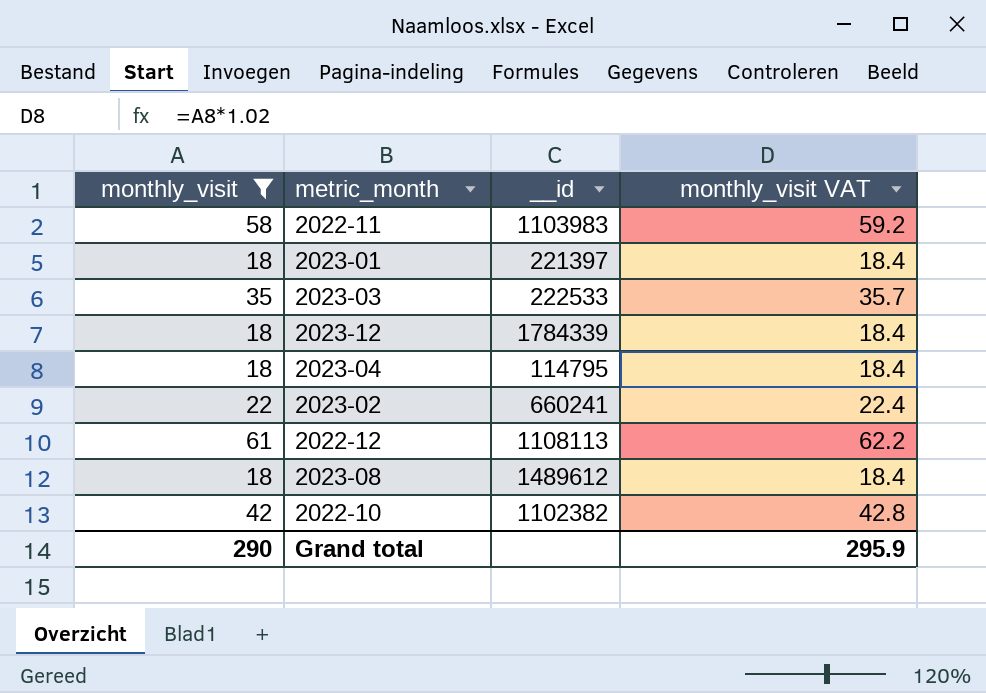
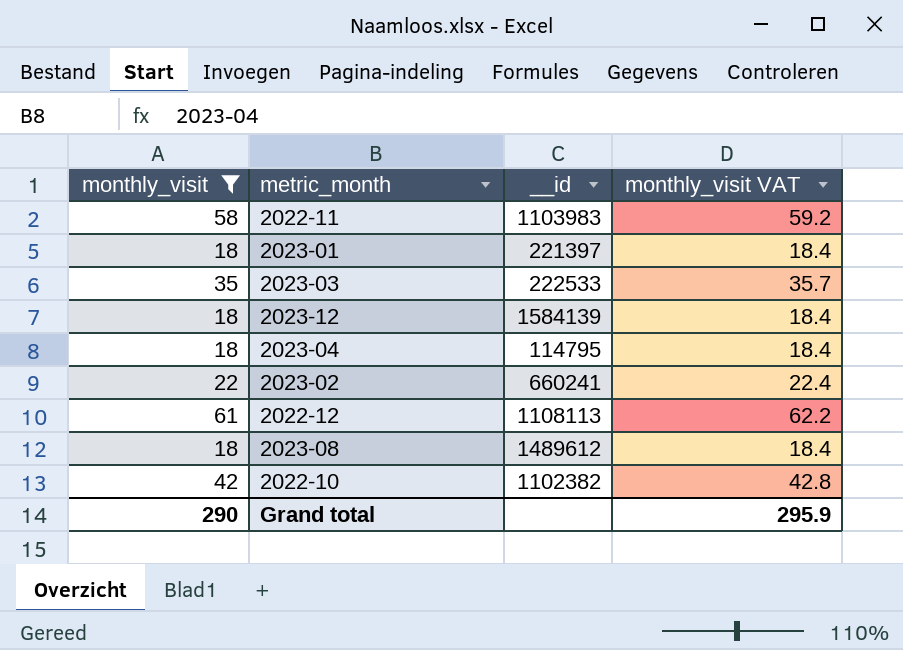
2023-12 | __id: 1784339 -> 1584139

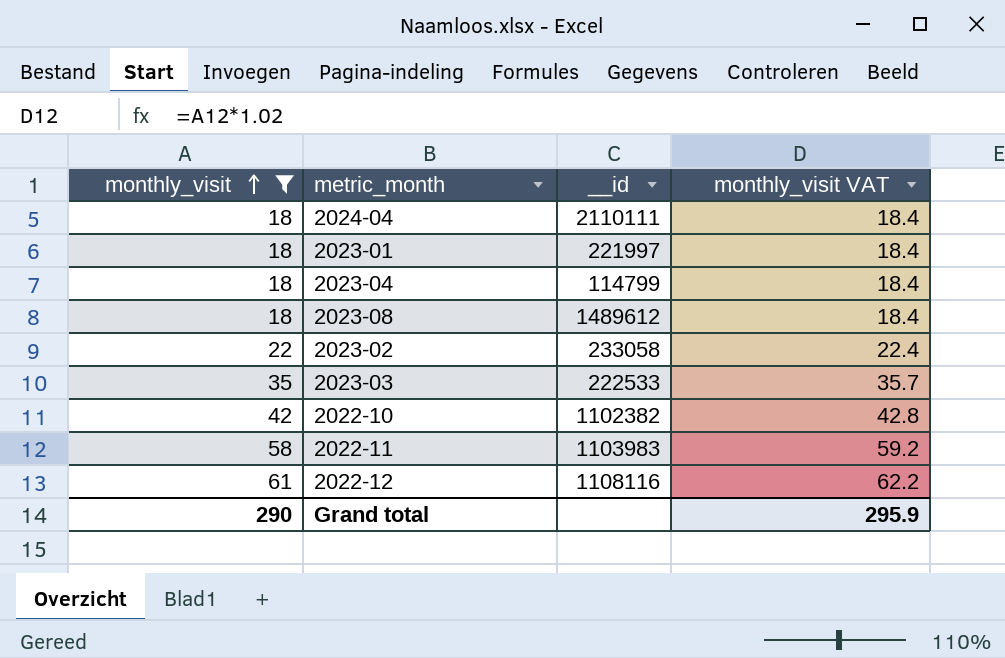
row order: none -> monthly_visit ascending
row 2023-12: 18 | 1584139 | 18.4 -> none
row 2024-04: none -> 18 | 2110111 | 18.4
2023-01 | __id: 221397 -> 221997
2023-04 | __id: 114795 -> 114799
2023-02 | __id: 660241 -> 233058
2022-12 | __id: 1108113 -> 1108116

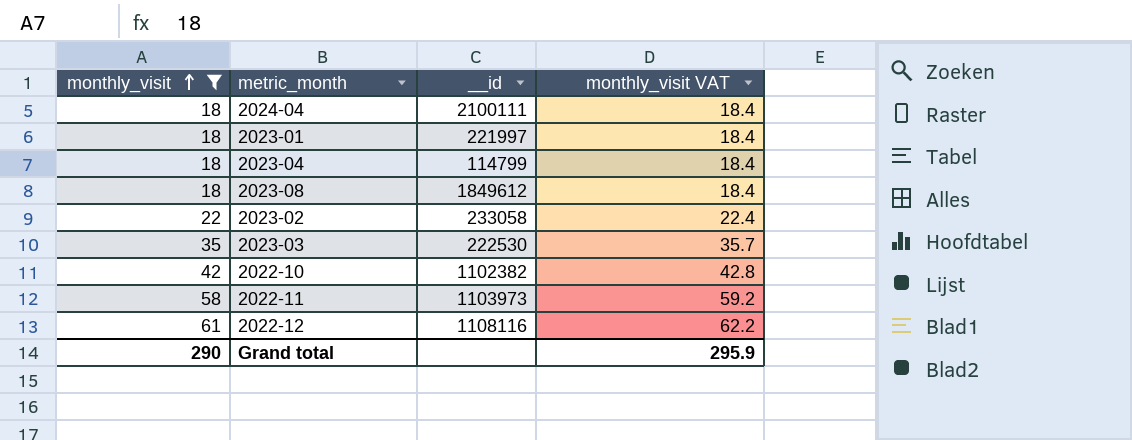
2024-04 | __id: 2110111 -> 2100111
2023-08 | __id: 1489612 -> 1849612
2023-03 | __id: 222533 -> 222530
2022-11 | __id: 1103983 -> 1103973

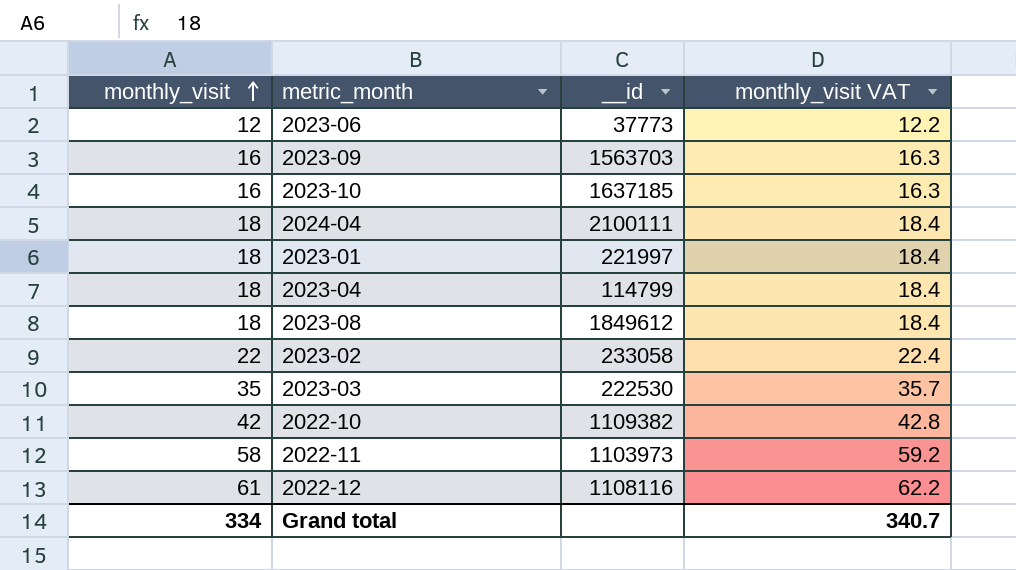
filter: monthly_visit >= 18 -> none
2022-10 | __id: 1102382 -> 1109382
Grand total | monthly_visit: 290 -> 334
Grand total | monthly_visit VAT: 295.9 -> 340.7

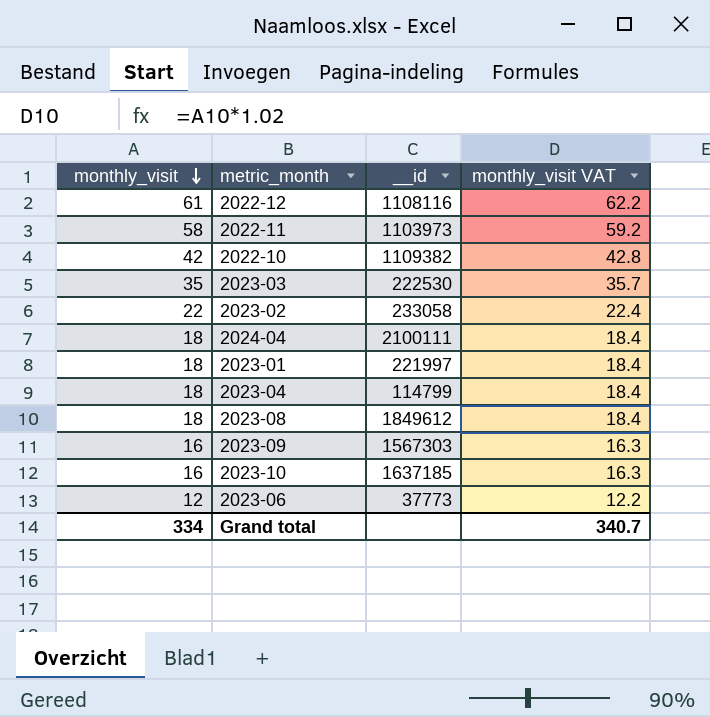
row order: monthly_visit ascending -> monthly_visit descending
2023-09 | __id: 1563703 -> 1567303

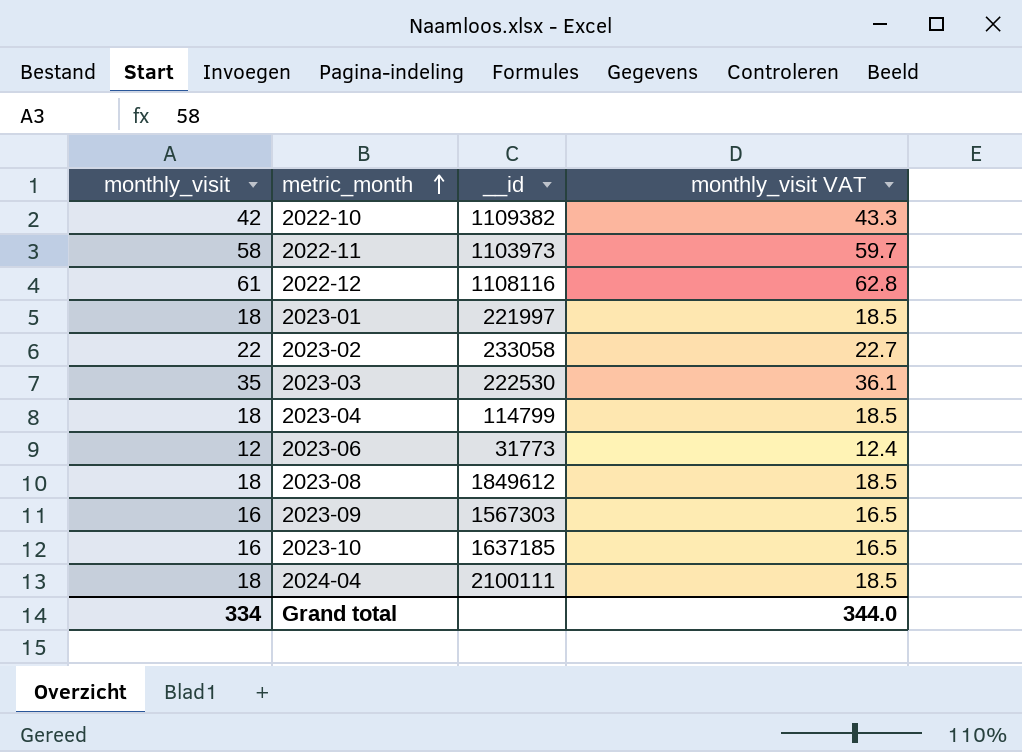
row order: monthly_visit descending -> metric_month ascending
column monthly_visit VAT | formula: [monthly_visit] * 1.02 -> [monthly_visit] * 1.03
2023-06 | __id: 37773 -> 31773
Grand total | monthly_visit VAT: 340.7 -> 344.0

